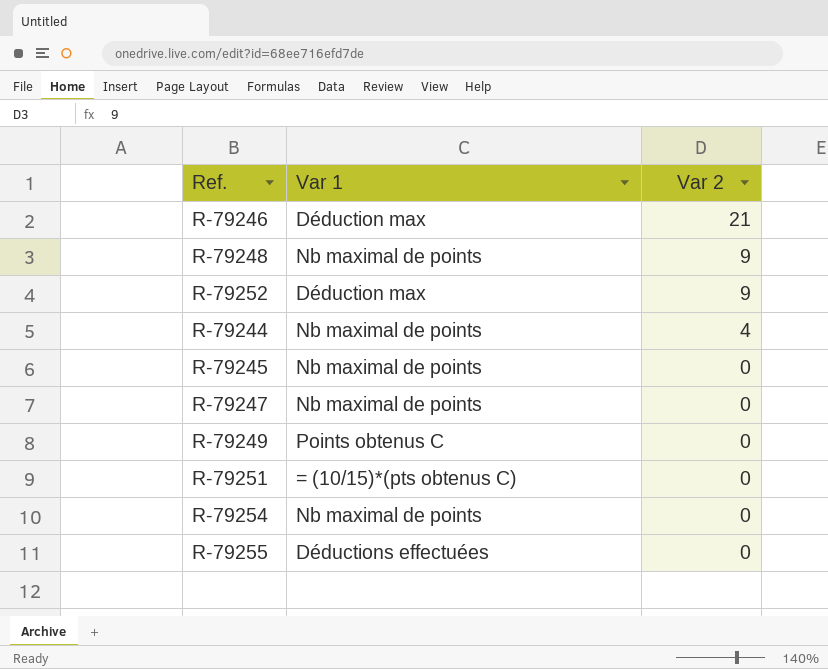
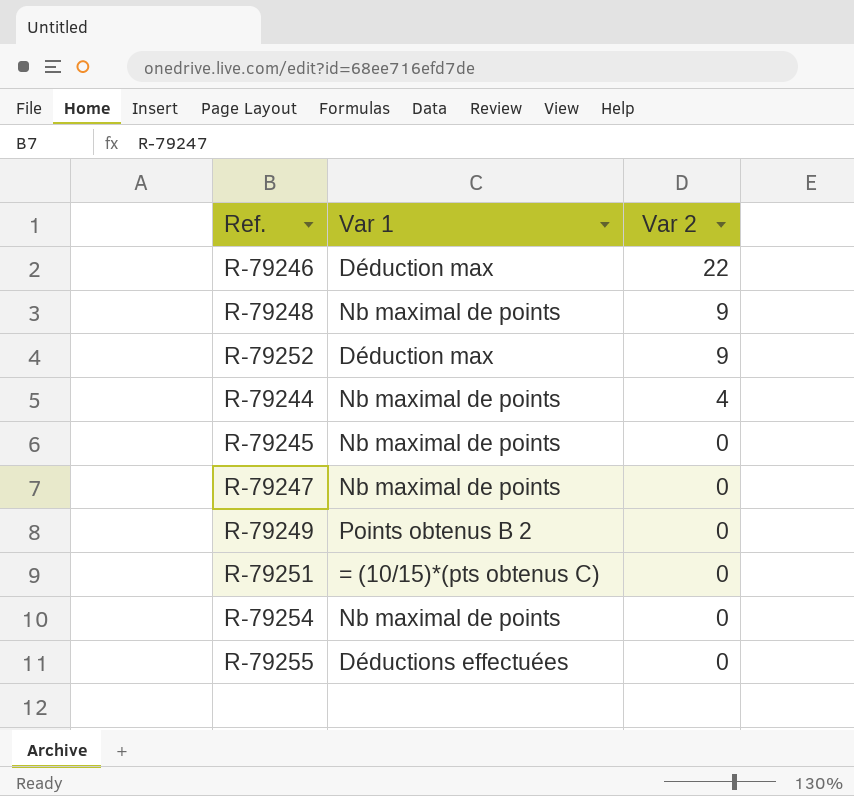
R-79246 | Var 2: 21 -> 22
R-79249 | Var 1: Points obtenus C -> Points obtenus B 2

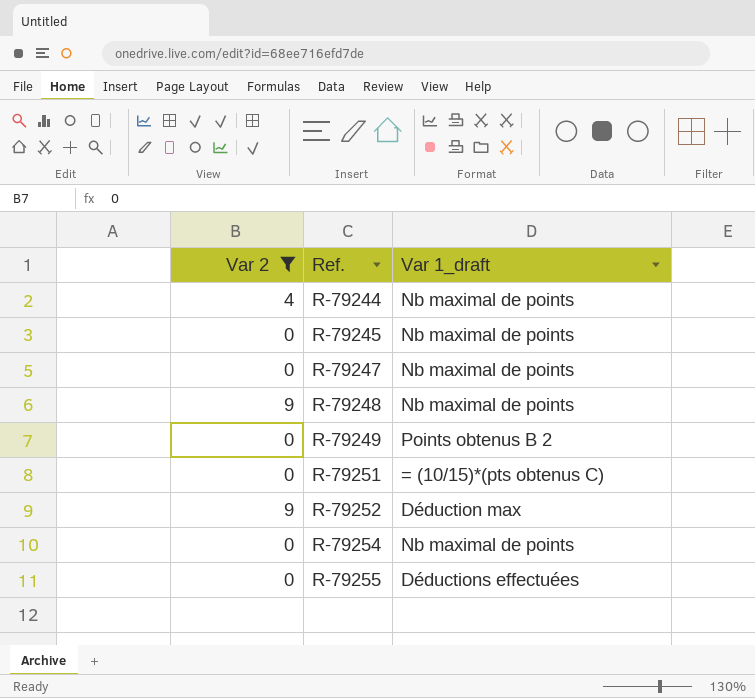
filter: none -> Var 2 != 22
row order: Var 2 descending -> Ref. ascending
column Var 2 | position: 3 -> 1
column name: Var 1 -> Var 1_draft

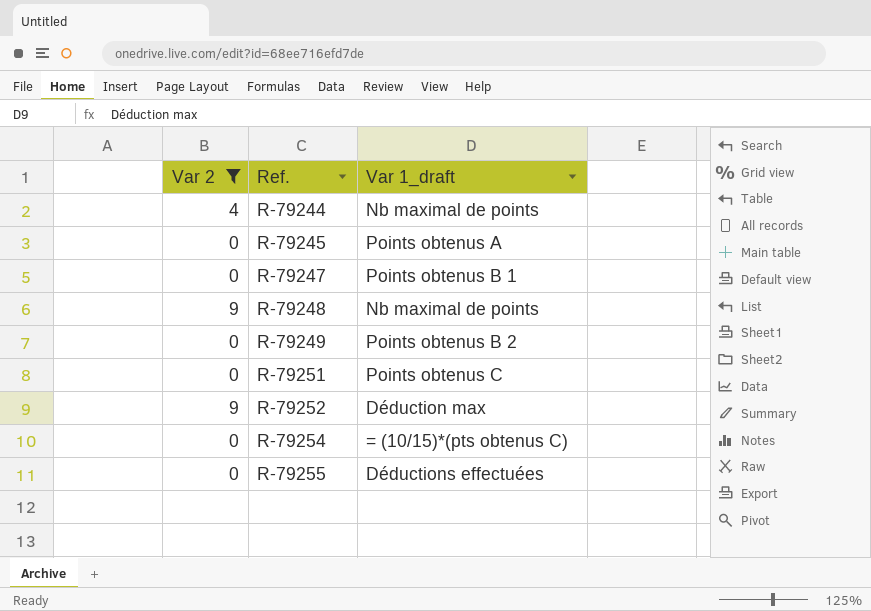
R-79245 | Var 1_draft: Nb maximal de points -> Points obtenus A
R-79247 | Var 1_draft: Nb maximal de points -> Points obtenus B 1
R-79251 | Var 1_draft: = (10/15)*(pts obtenus C) -> Points obtenus C
R-79254 | Var 1_draft: Nb maximal de points -> = (10/15)*(pts obtenus C)

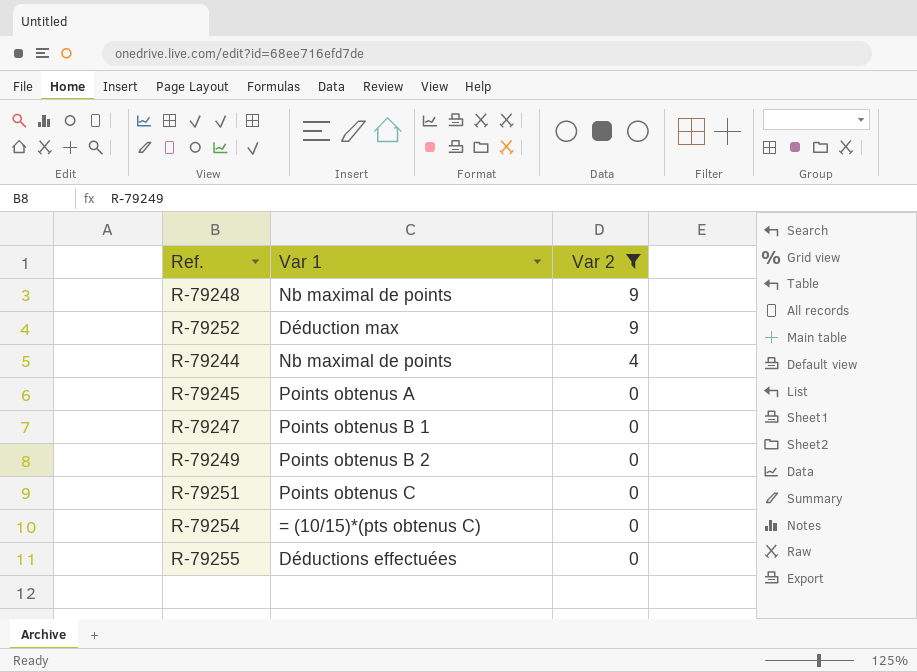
row order: Ref. ascending -> Var 2 descending
column name: Var 1_draft -> Var 1
column Var 2 | position: 1 -> 3

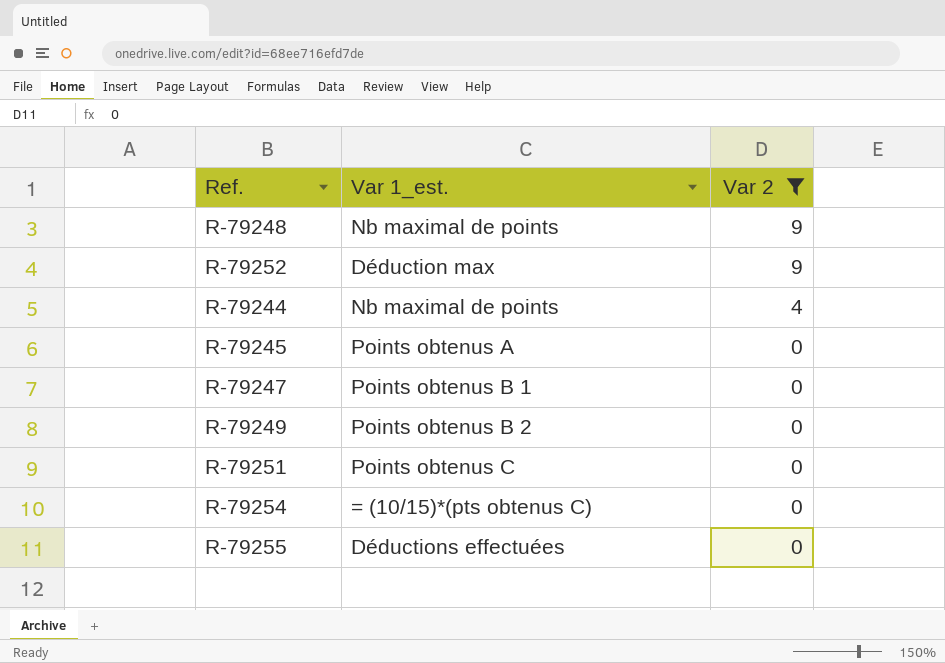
column name: Var 1 -> Var 1_est.

